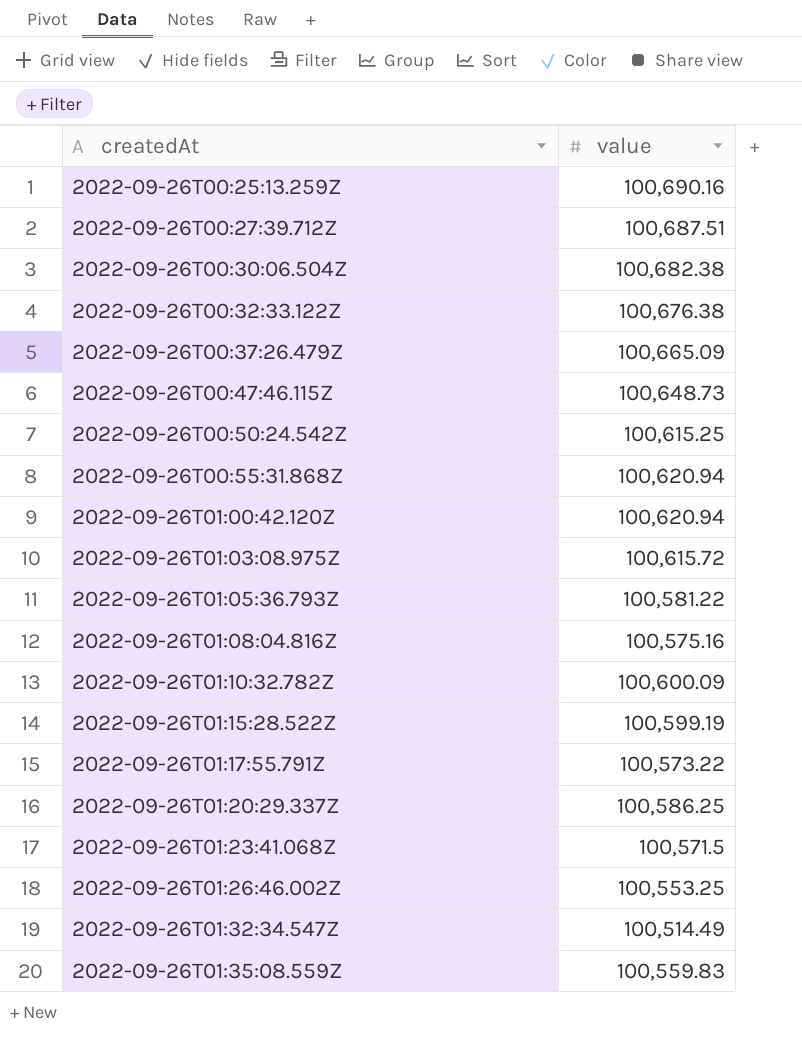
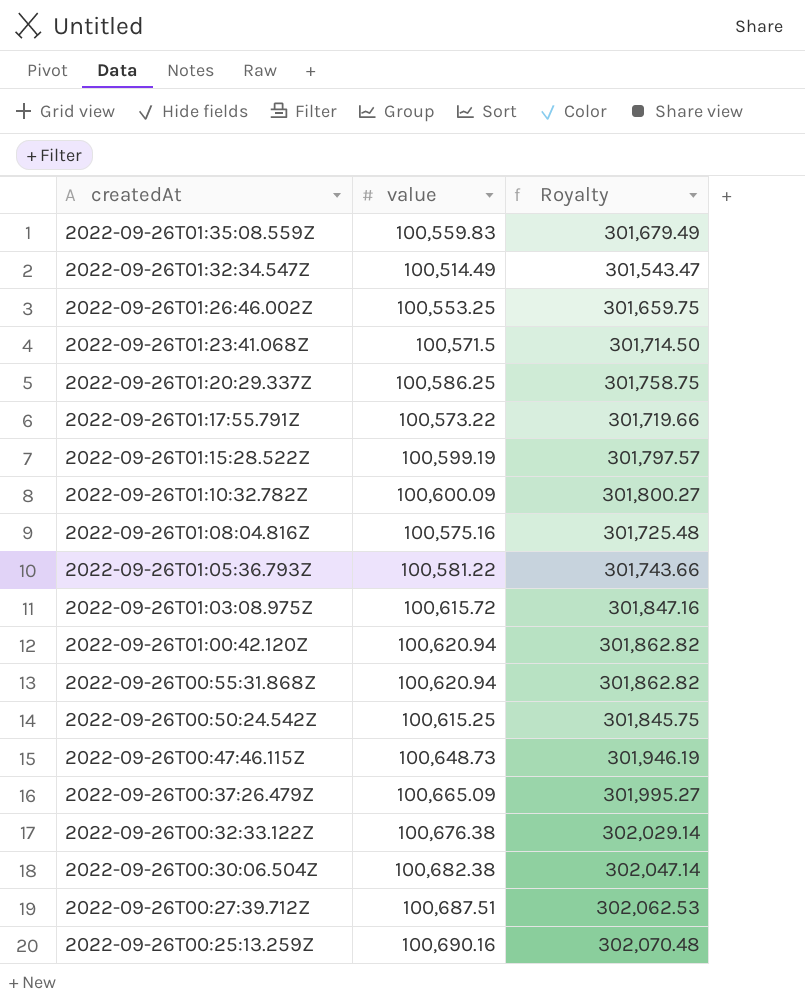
row order: createdAt ascending -> createdAt descending
column Royalty | formula: none -> [value] * 3

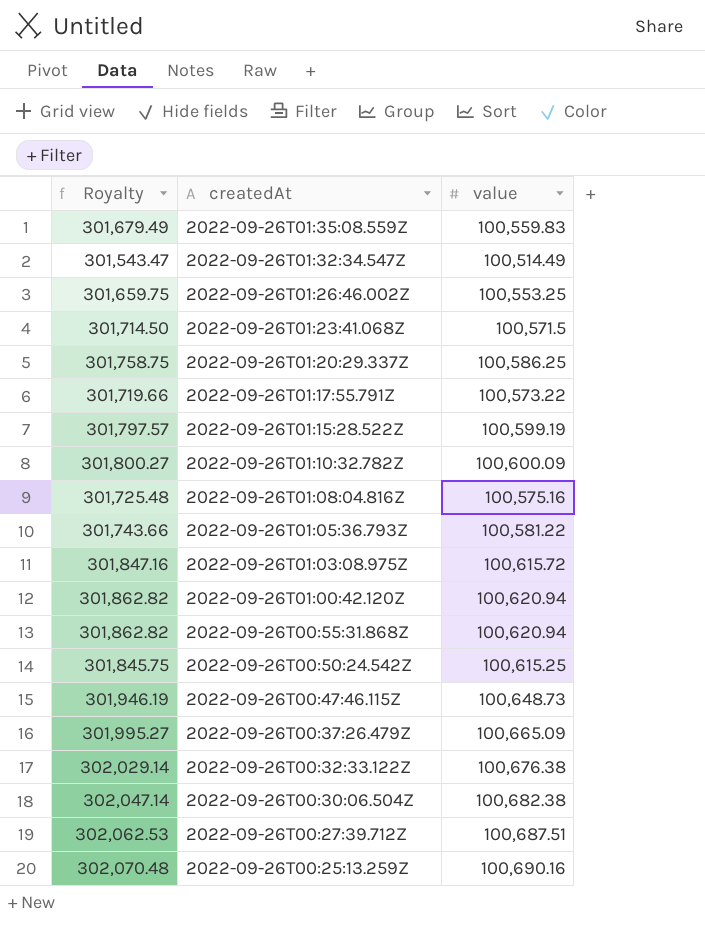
column Royalty | position: 3 -> 1

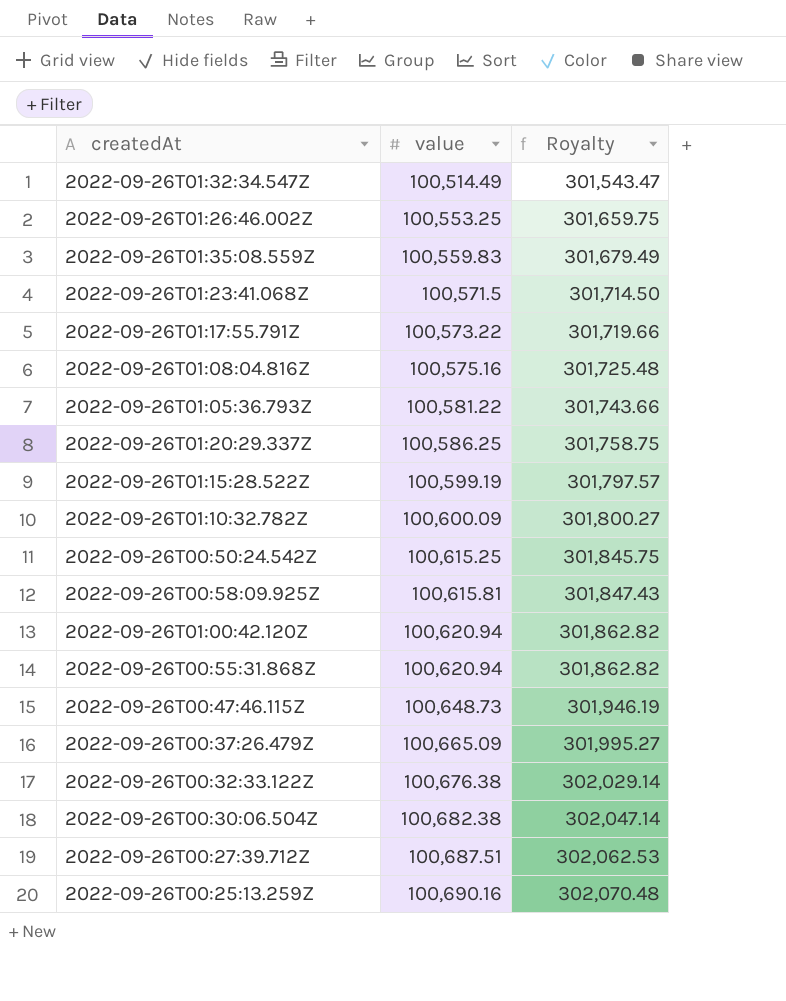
row order: createdAt descending -> value ascending
column Royalty | position: 1 -> 3
row 2022-09-26T01:03:08.975Z: 301,847.16 | 100,615.72 -> none
row 2022-09-26T00:58:09.925Z: none -> 100,615.81 | 301,847.43

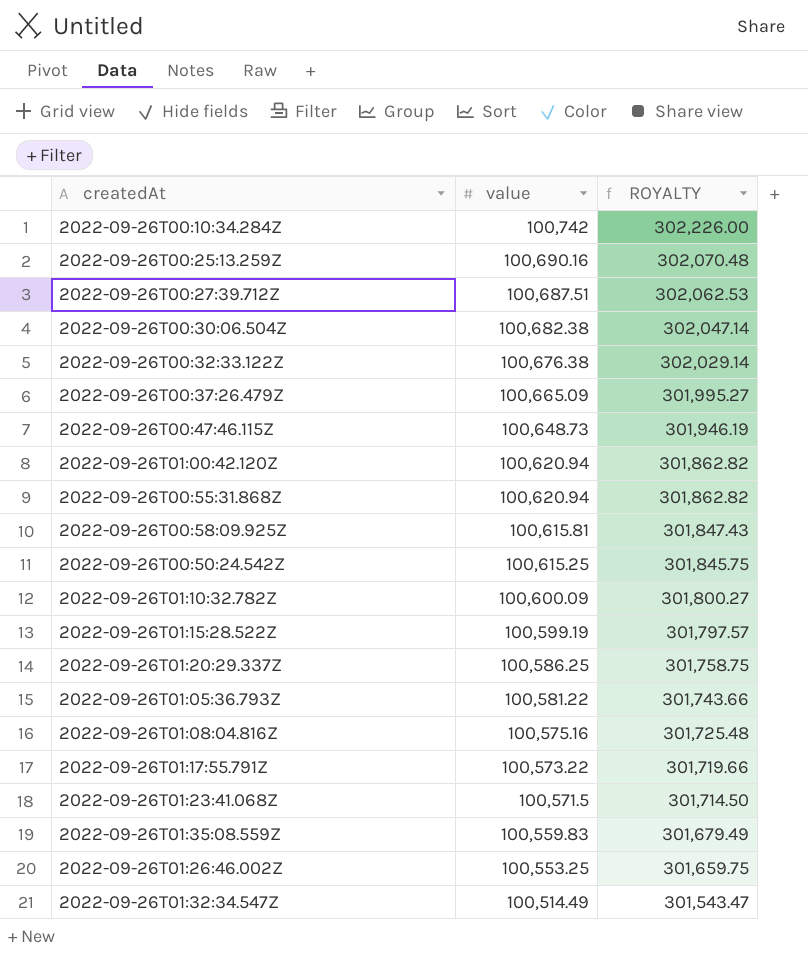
row order: value ascending -> value descending
column name: Royalty -> ROYALTY
row 2022-09-26T00:10:34.284Z: none -> 100,742 | 302,226.00

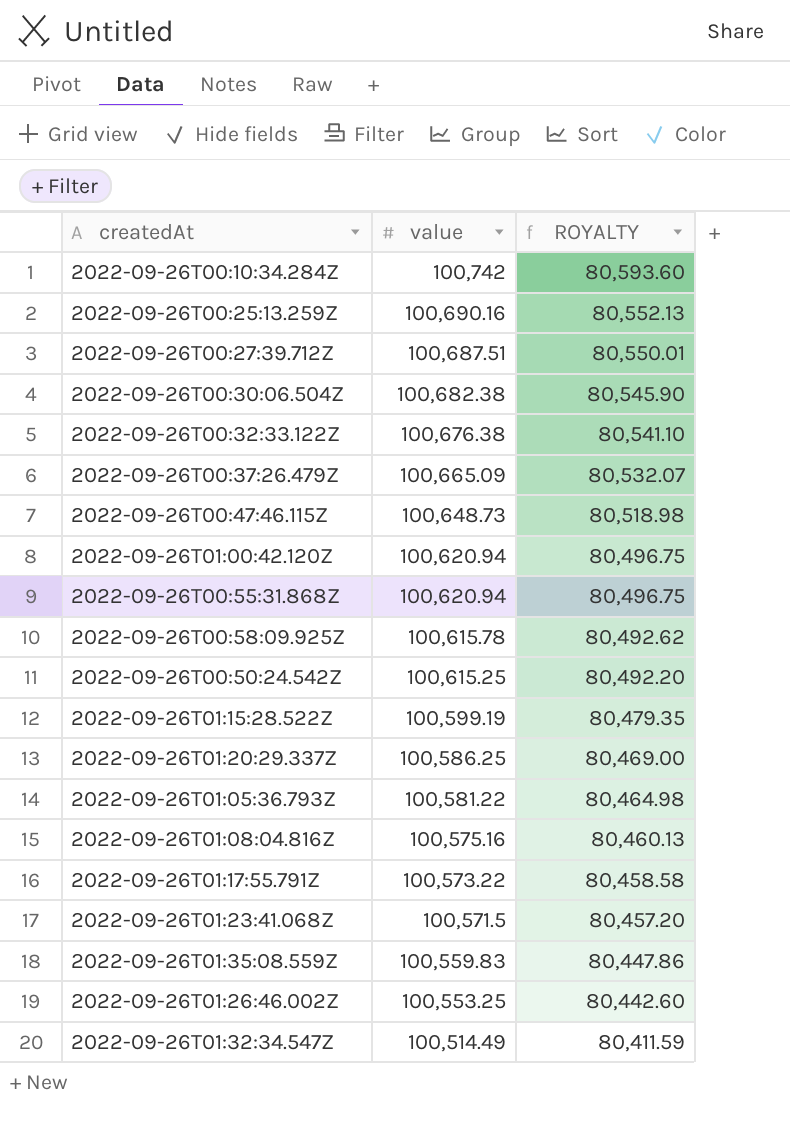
column ROYALTY | formula: [value] * 3 -> [value] * 0.8
row 2022-09-26T01:10:32.782Z: 100,600.09 | 301,800.27 -> none
2022-09-26T00:58:09.925Z | value: 100,615.81 -> 100,615.78

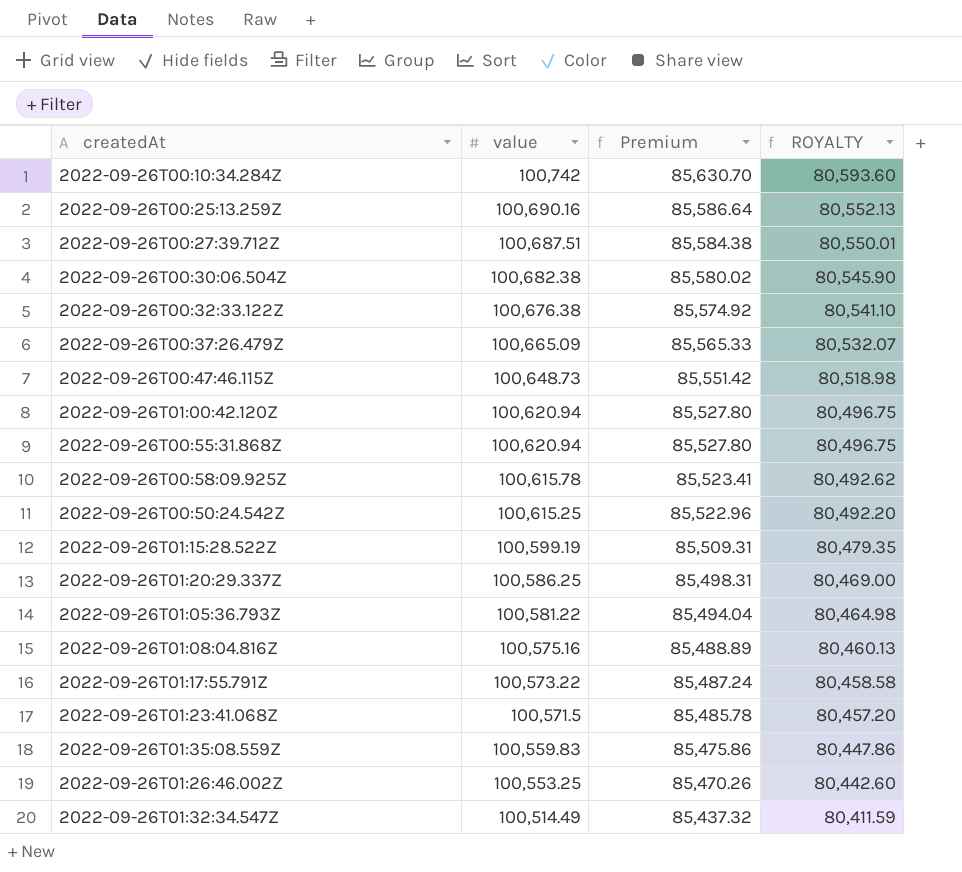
column Premium | formula: none -> [value] * 0.85

